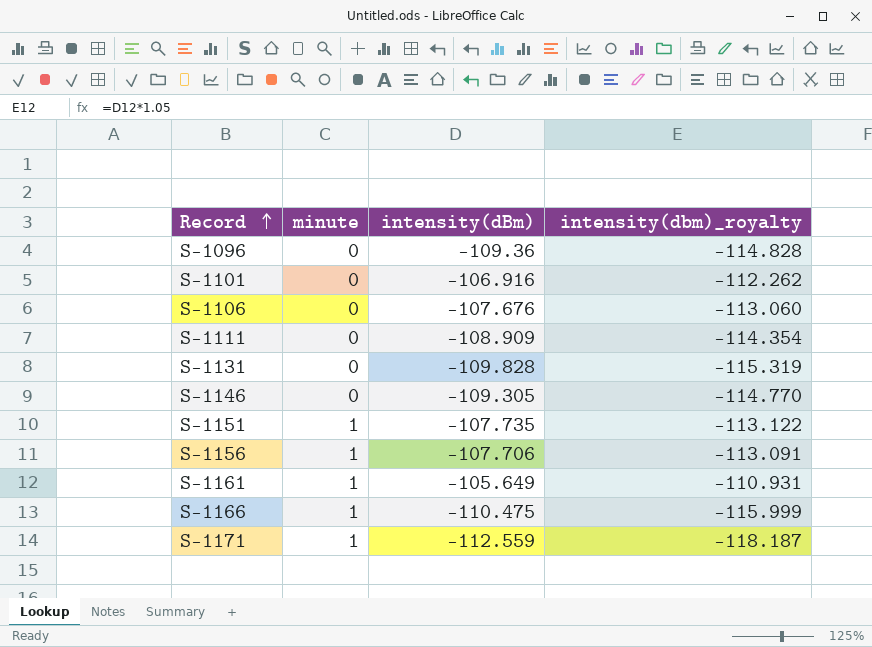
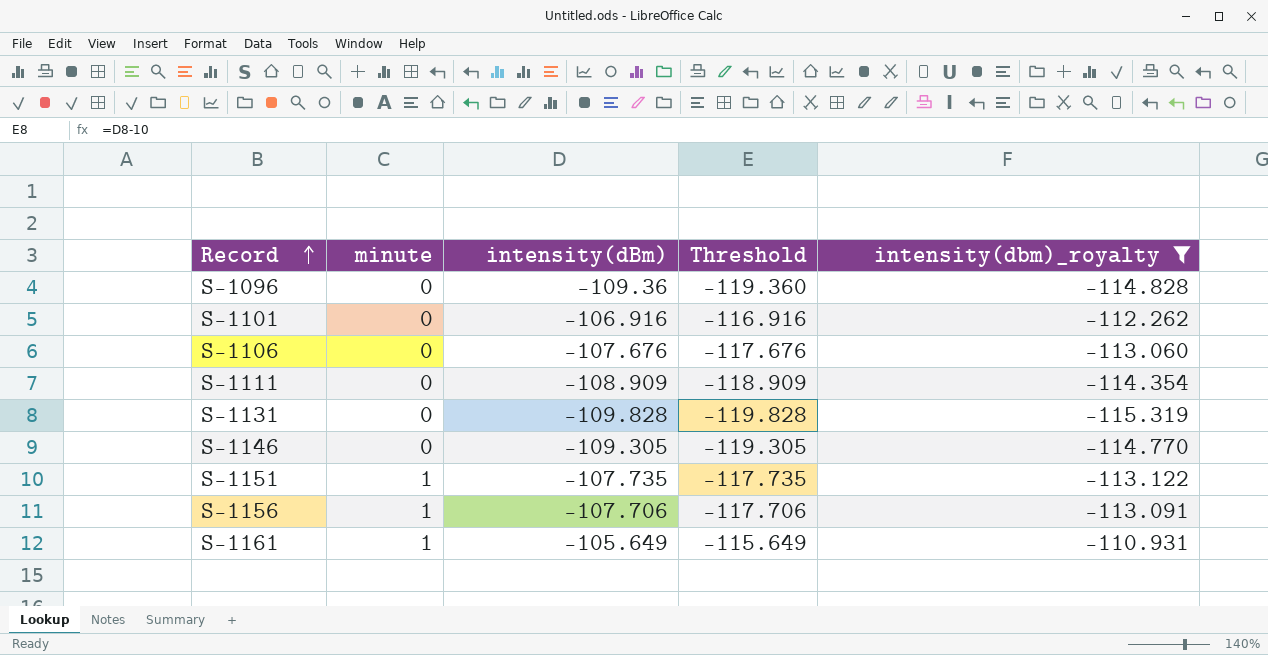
filter: none -> intensity(dbm)_royalty >= -115.319
column Threshold | formula: none -> [intensity(dBm)] - 10

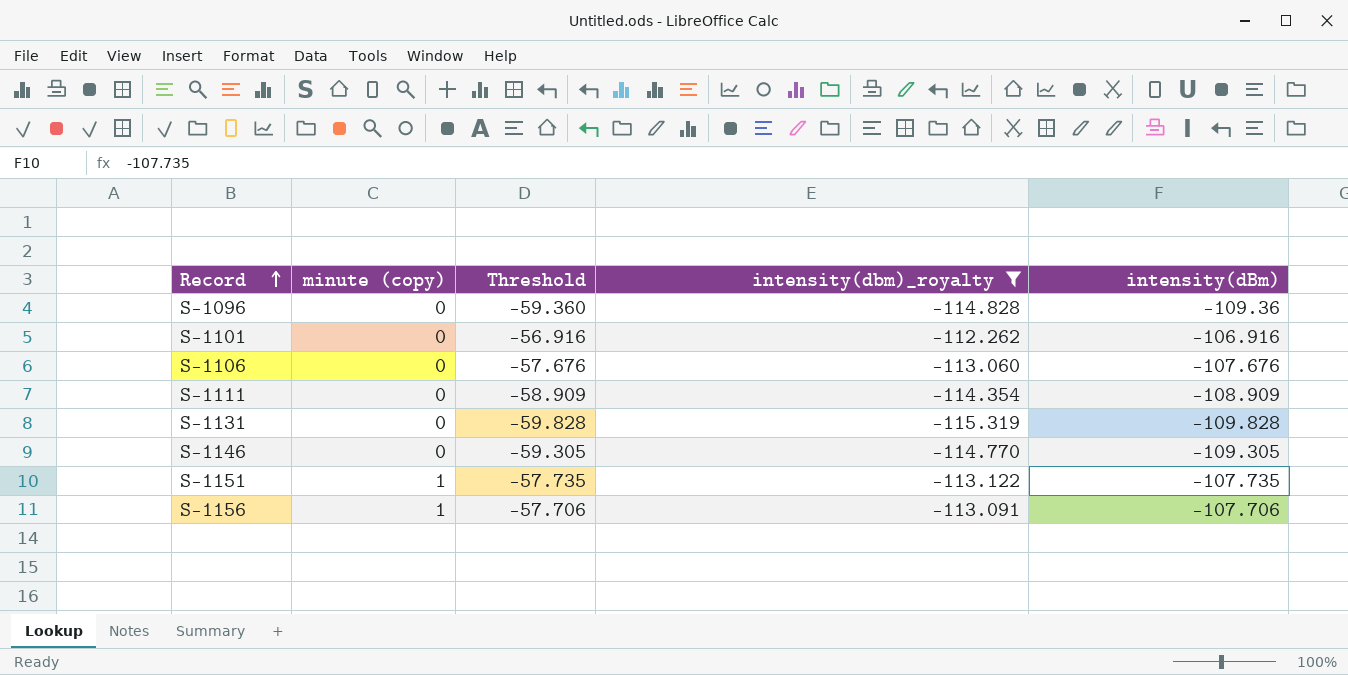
column name: minute -> minute (copy)
column Threshold | formula: [intensity(dBm)] - 10 -> [intensity(dBm)] + 50
column intensity(dBm) | position: 3 -> 5
row S-1161: 1 | -105.649 | -115.649 | -110.931 -> none

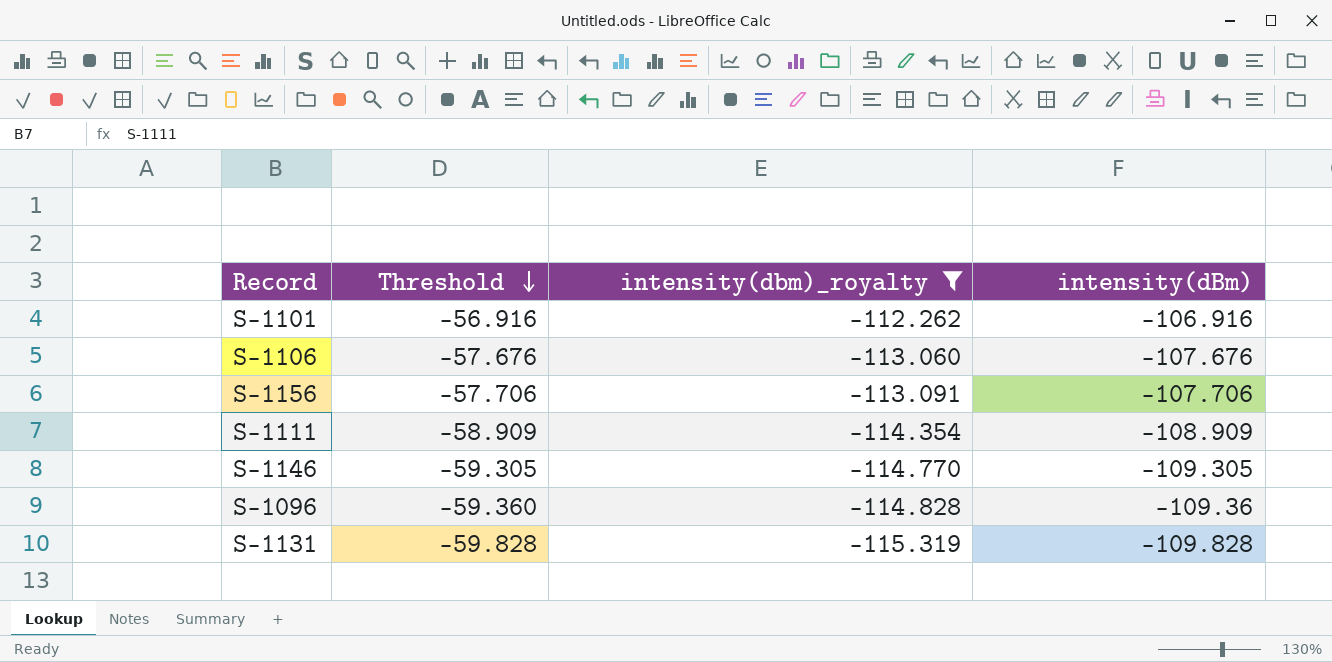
row order: Record ascending -> Threshold descending
column minute (copy) | position: 2 -> none
row S-1151: 1 | -57.735 | -113.122 | -107.735 -> none

